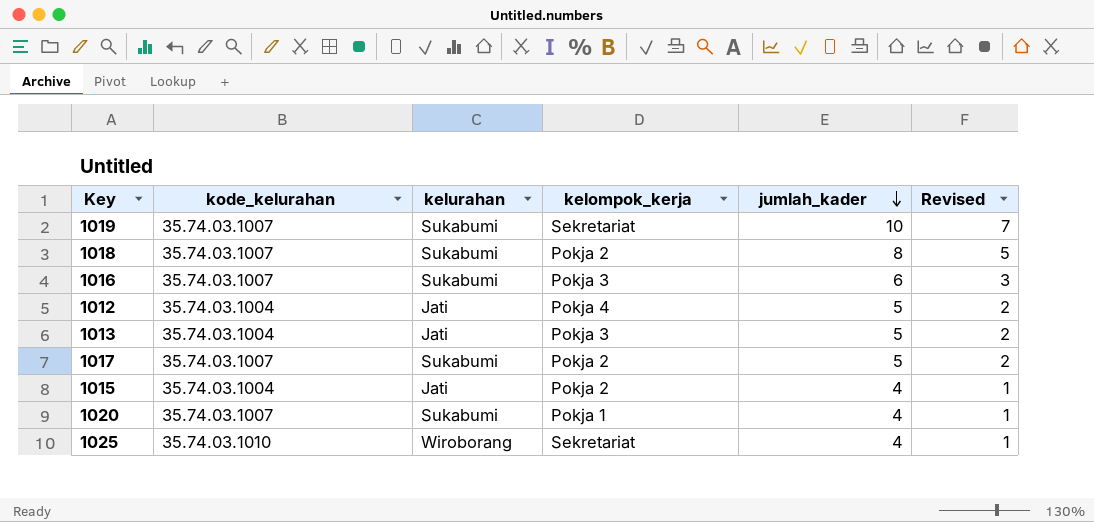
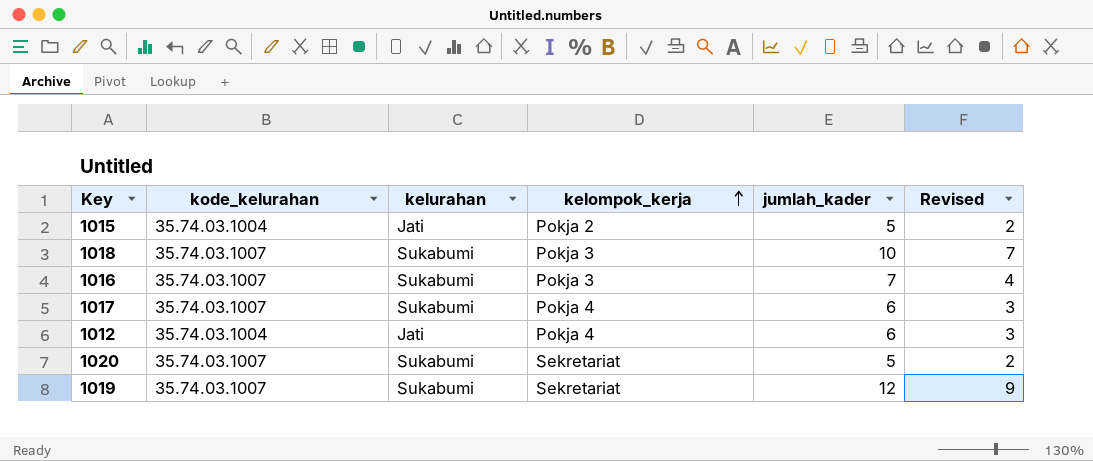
row order: jumlah_kader descending -> kelompok_kerja ascending
row 1013: 35.74.03.1004 | Jati | Pokja 3 | 5 | 2 -> none
row 1025: 35.74.03.1010 | Wiroborang | Sekretariat | 4 | 1 -> none
1015 | jumlah_kader: 4 -> 5
1015 | Revised: 1 -> 2
1018 | kelompok_kerja: Pokja 2 -> Pokja 3
1018 | jumlah_kader: 8 -> 10
1018 | Revised: 5 -> 7
1016 | jumlah_kader: 6 -> 7
1016 | Revised: 3 -> 4
1017 | kelompok_kerja: Pokja 2 -> Pokja 4
1017 | jumlah_kader: 5 -> 6
1017 | Revised: 2 -> 3
1012 | jumlah_kader: 5 -> 6
1012 | Revised: 2 -> 3
1020 | kelompok_kerja: Pokja 1 -> Sekretariat
1020 | jumlah_kader: 4 -> 5
1020 | Revised: 1 -> 2
1019 | jumlah_kader: 10 -> 12
1019 | Revised: 7 -> 9

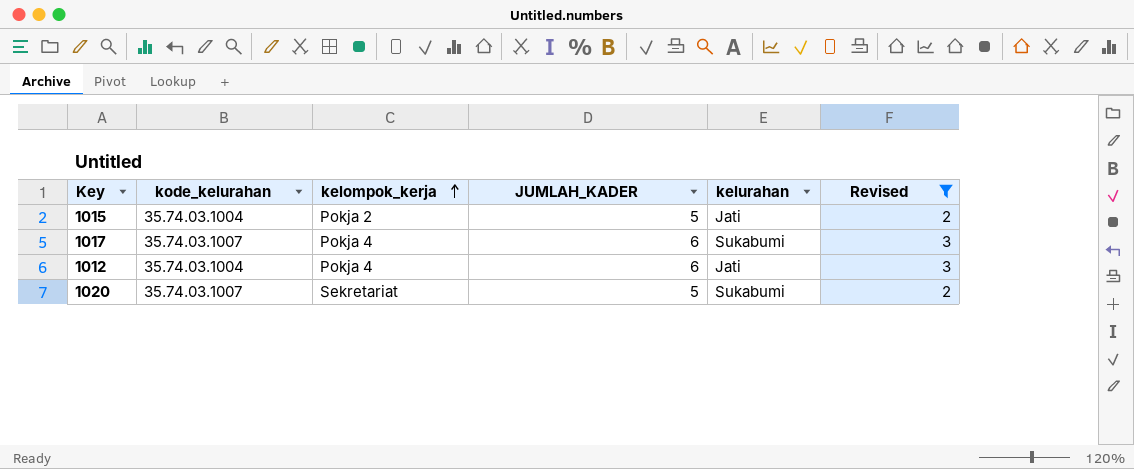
filter: none -> Revised <= 3
column name: jumlah_kader -> JUMLAH_KADER
column kelurahan | position: 3 -> 5

